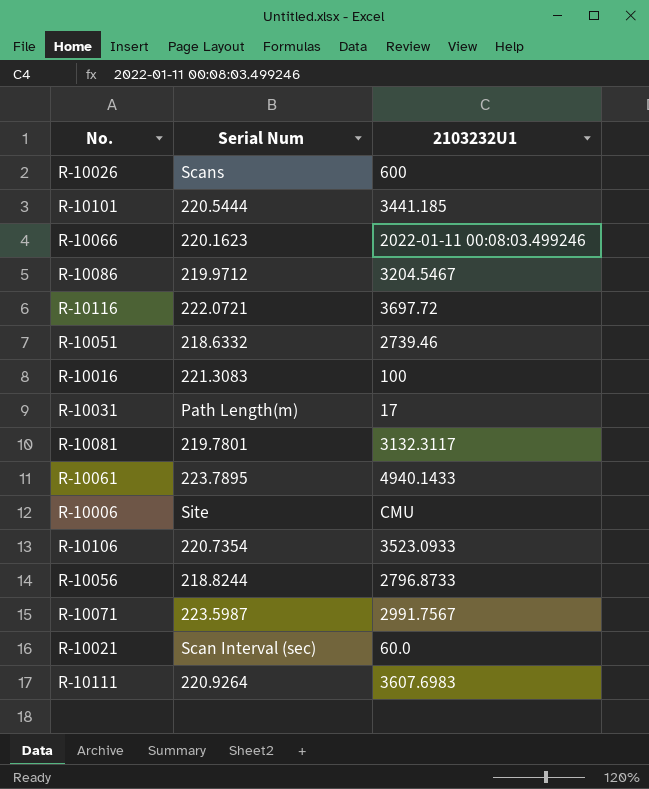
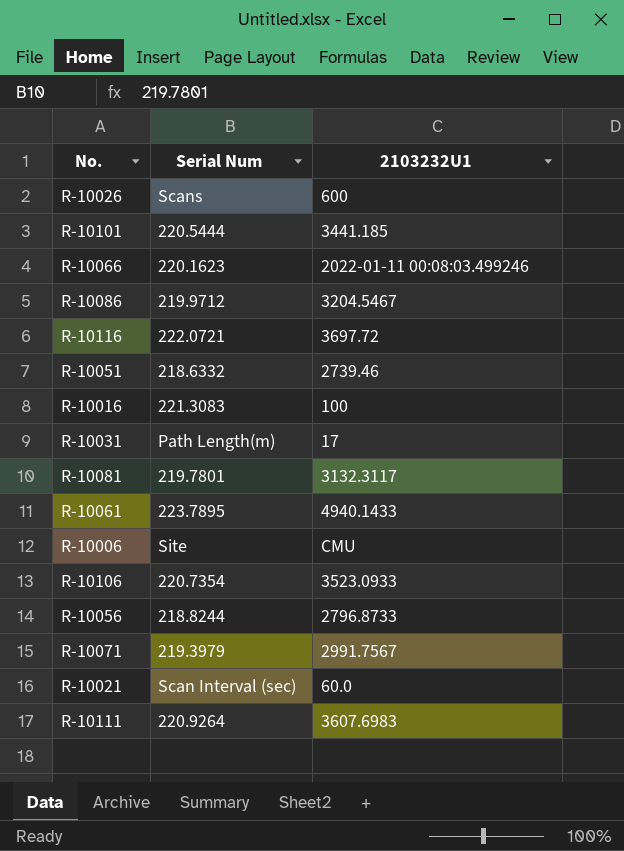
R-10071 | Serial Num: 223.5987 -> 219.3979

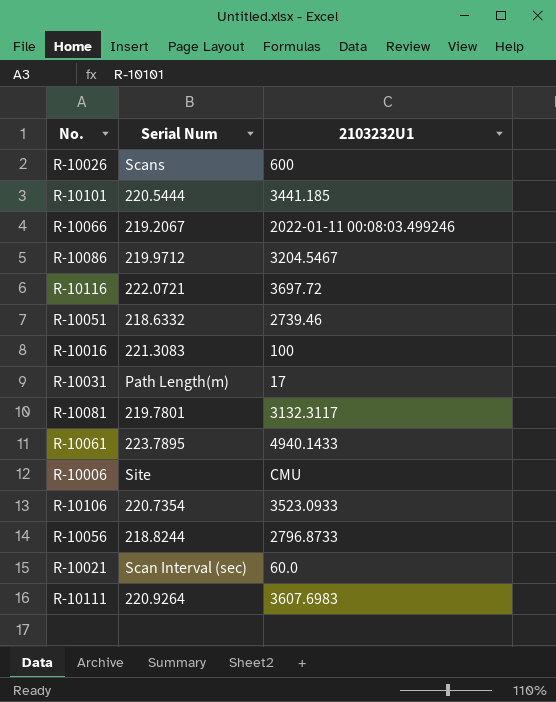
row R-10071: 219.3979 | 2991.7567 -> none
R-10066 | Serial Num: 220.1623 -> 219.2067

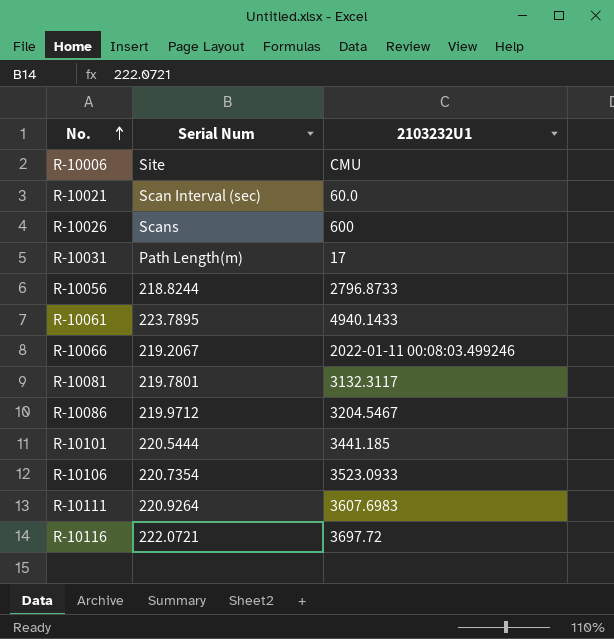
row order: none -> No. ascending
row R-10051: 218.6332 | 2739.46 -> none
row R-10016: 221.3083 | 100 -> none

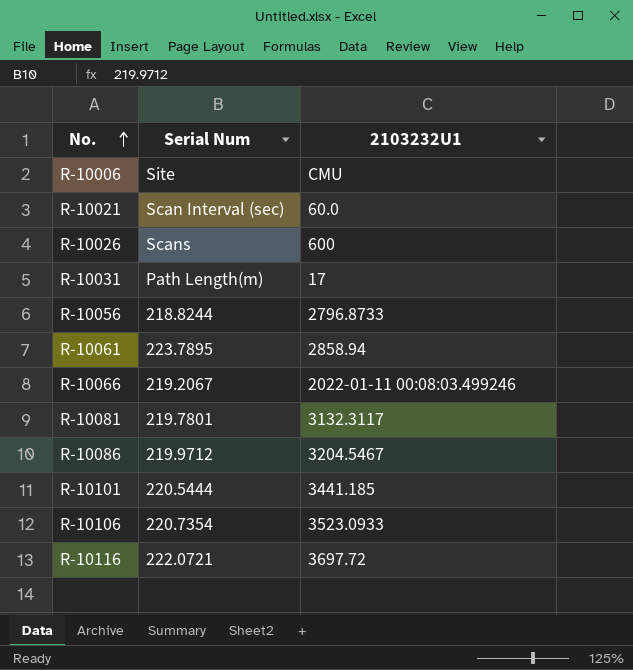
row R-10111: 220.9264 | 3607.6983 -> none
R-10061 | 2103232U1: 4940.1433 -> 2858.94

